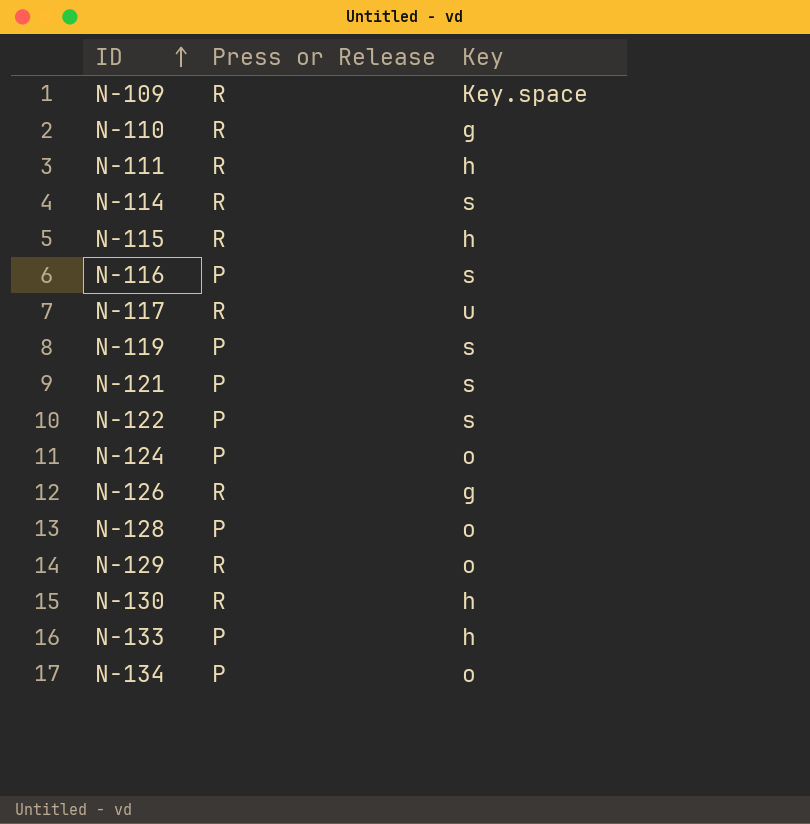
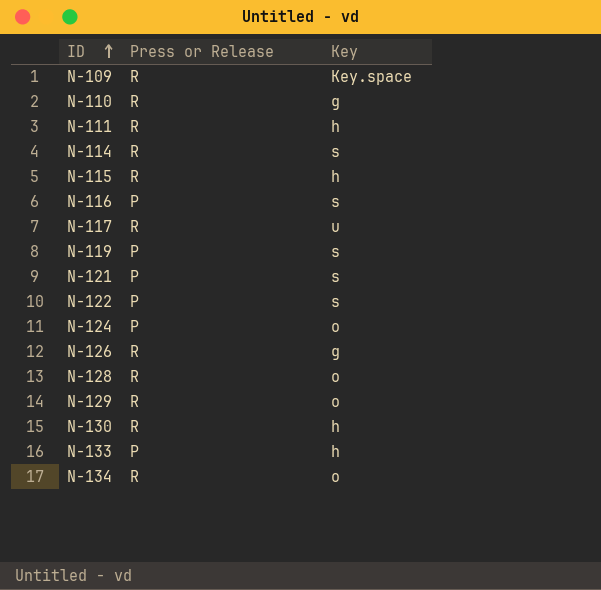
N-128 | Press or Release: P -> R
N-134 | Press or Release: P -> R

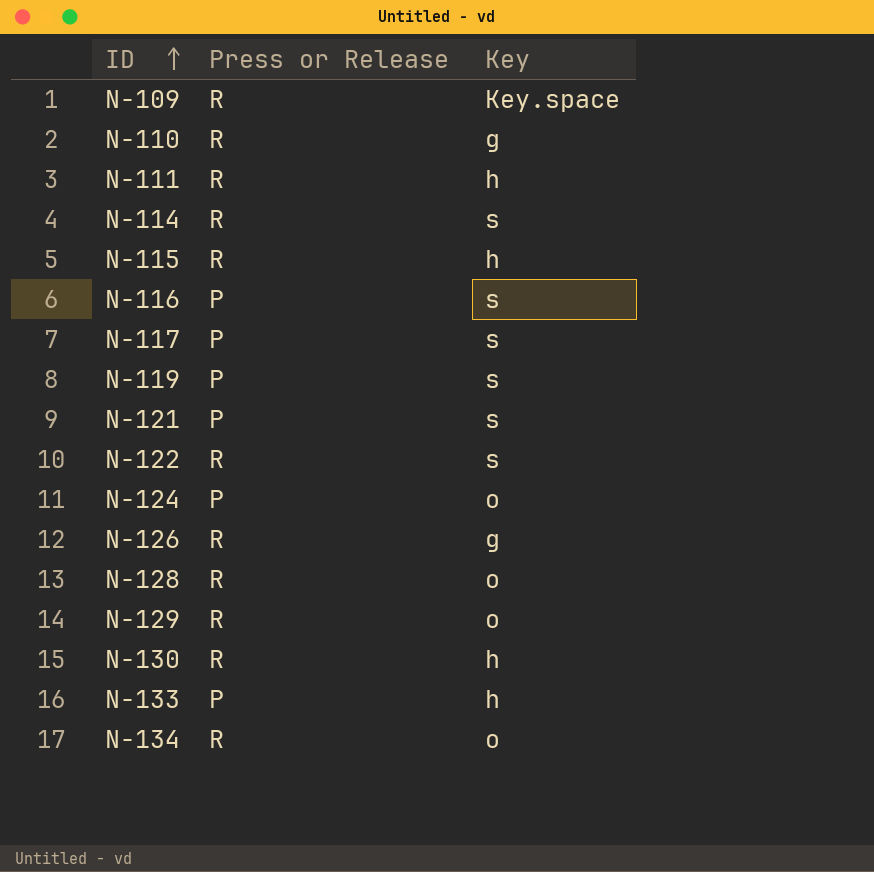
N-117 | Press or Release: R -> P
N-117 | Key: u -> s
N-122 | Press or Release: P -> R

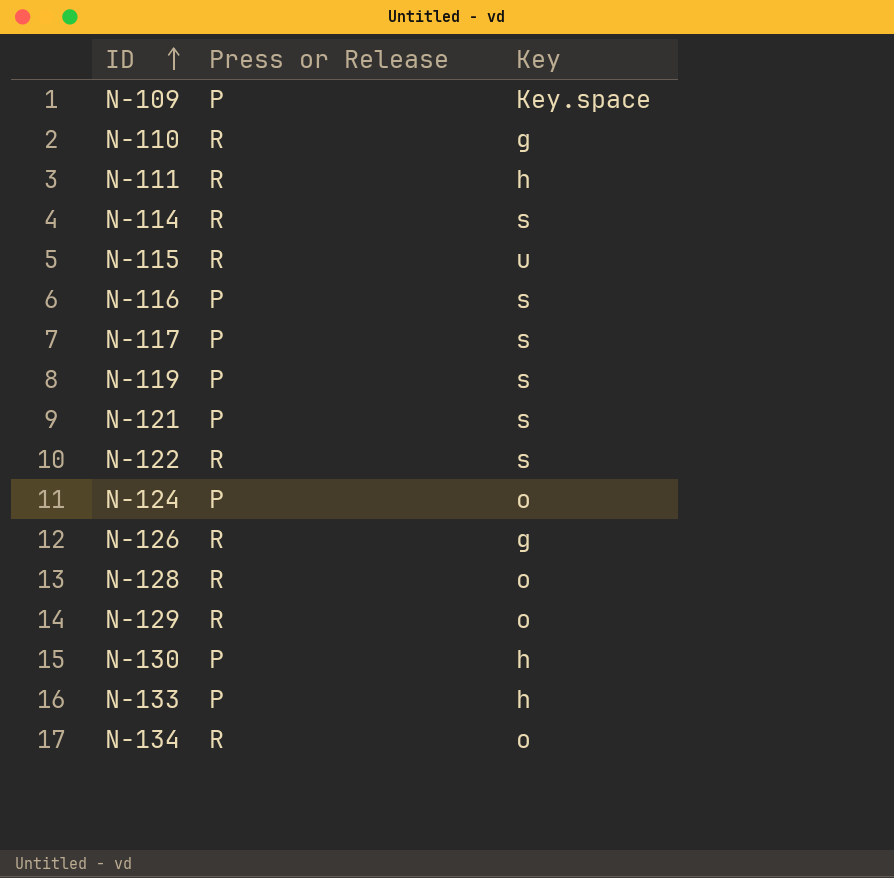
N-109 | Press or Release: R -> P
N-115 | Key: h -> u
N-130 | Press or Release: R -> P

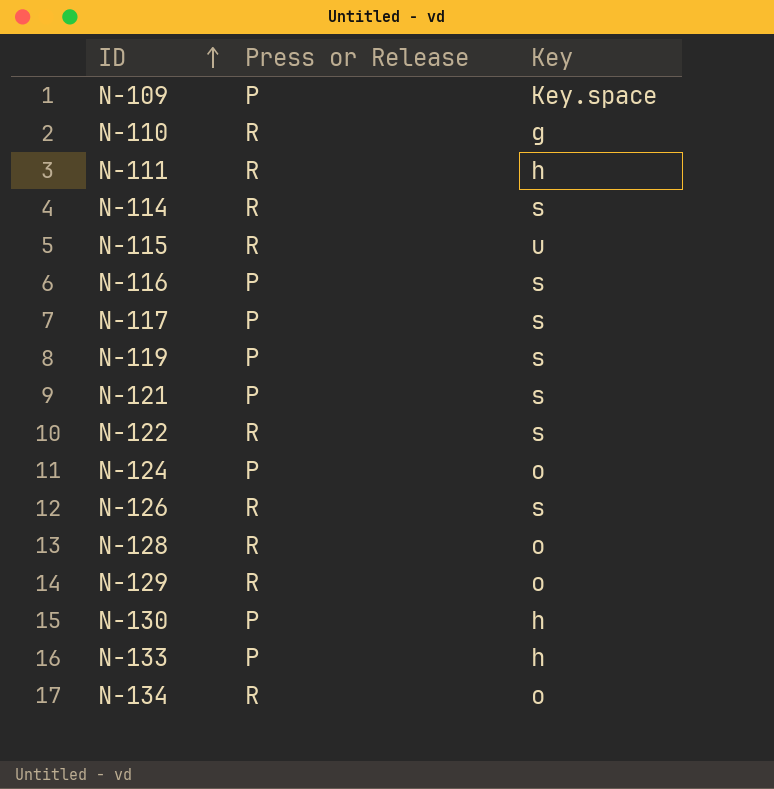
N-126 | Key: g -> s

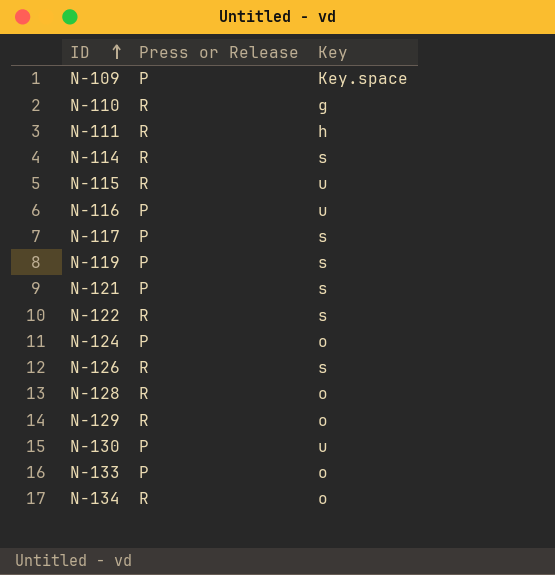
N-116 | Key: s -> u
N-130 | Key: h -> u
N-133 | Key: h -> o

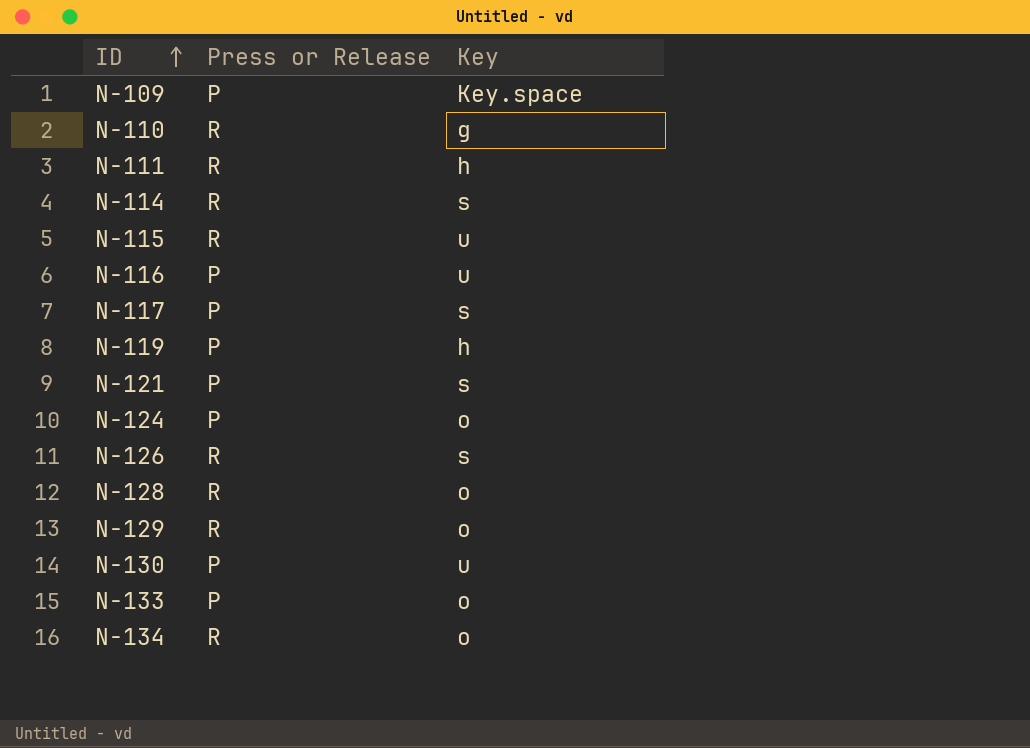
row N-122: R | s -> none
N-119 | Key: s -> h

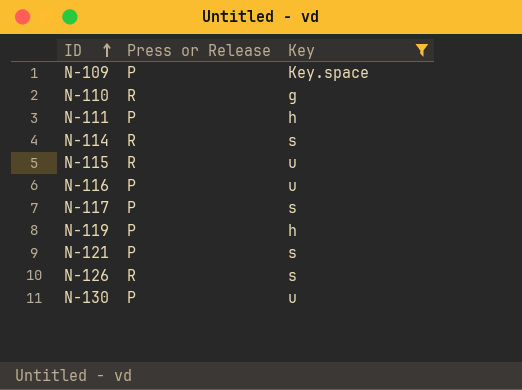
filter: none -> Key != o
N-111 | Press or Release: R -> P

